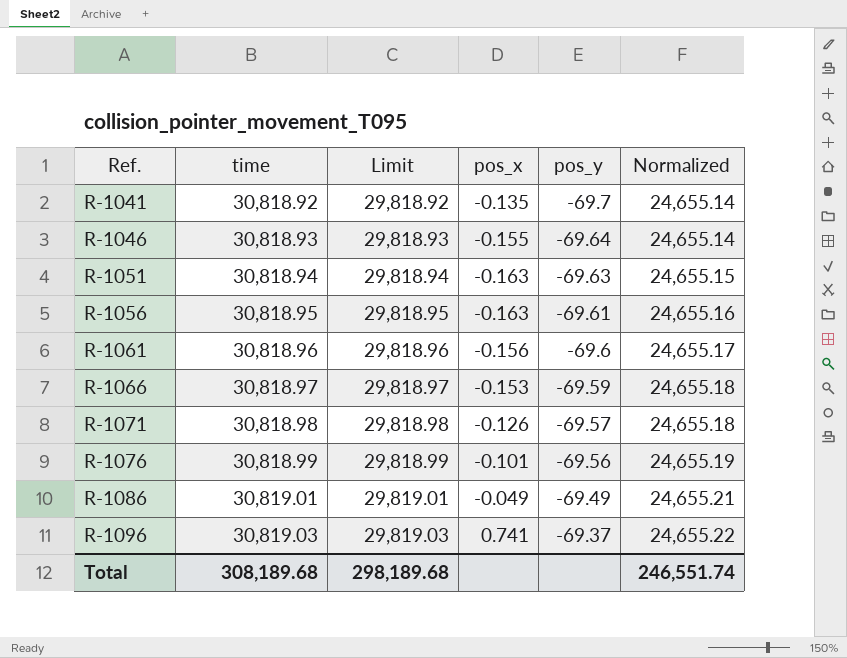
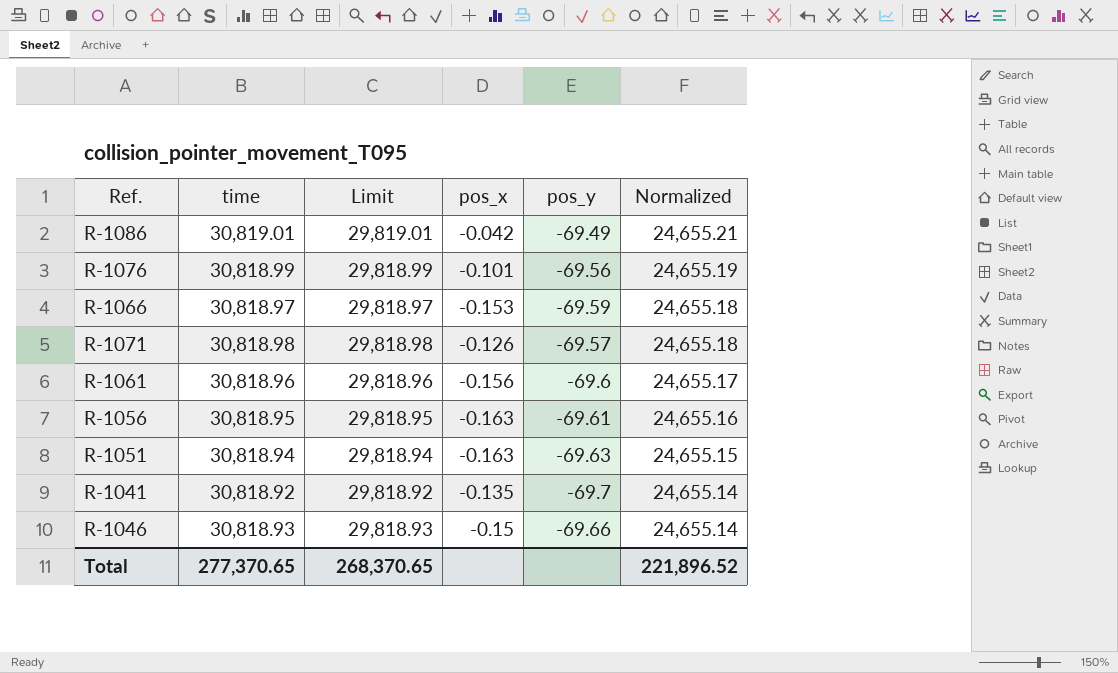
row order: Ref. ascending -> Normalized descending
row R-1096: 30,819.03 | 29,819.03 | 0.741 | -69.37 | 24,655.22 -> none
R-1086 | pos_x: -0.049 -> -0.042
R-1046 | pos_x: -0.155 -> -0.15
R-1046 | pos_y: -69.64 -> -69.66
Total | time: 308,189.68 -> 277,370.65
Total | Limit: 298,189.68 -> 268,370.65
Total | Normalized: 246,551.74 -> 221,896.52

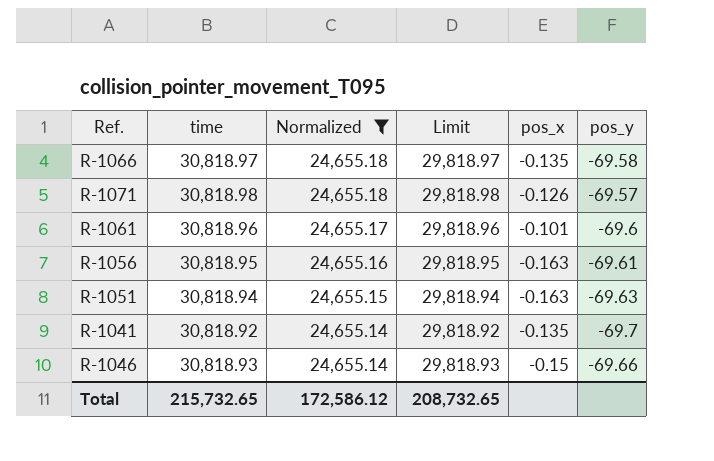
filter: none -> Normalized <= 24,655.18
column Normalized | position: 6 -> 3
R-1066 | pos_x: -0.153 -> -0.135
R-1066 | pos_y: -69.59 -> -69.58
R-1061 | pos_x: -0.156 -> -0.101
Total | time: 277,370.65 -> 215,732.65
Total | Normalized: 221,896.52 -> 172,586.12
Total | Limit: 268,370.65 -> 208,732.65

